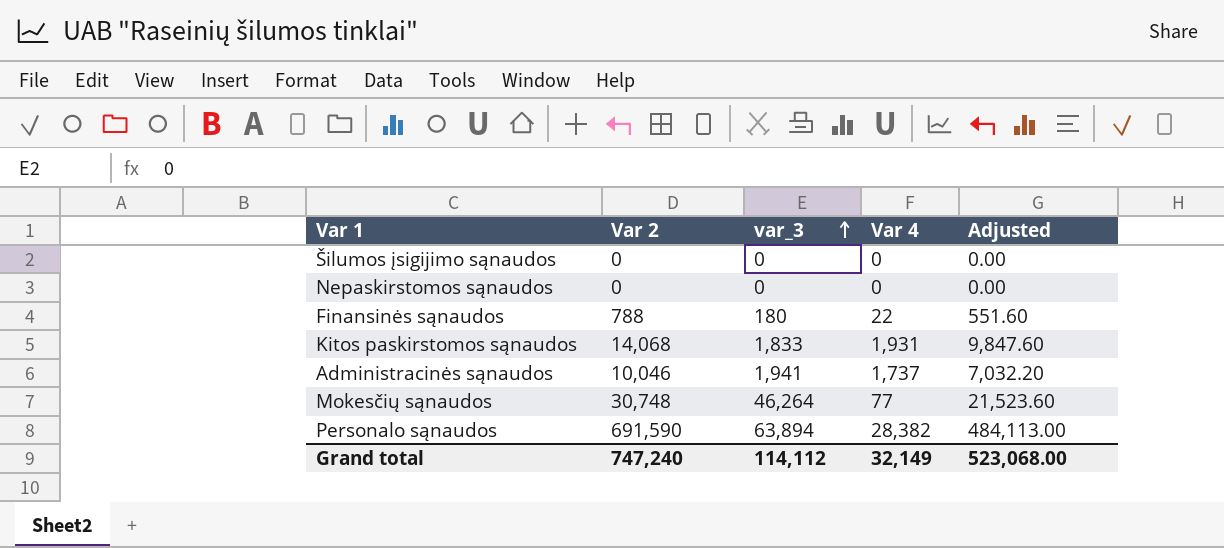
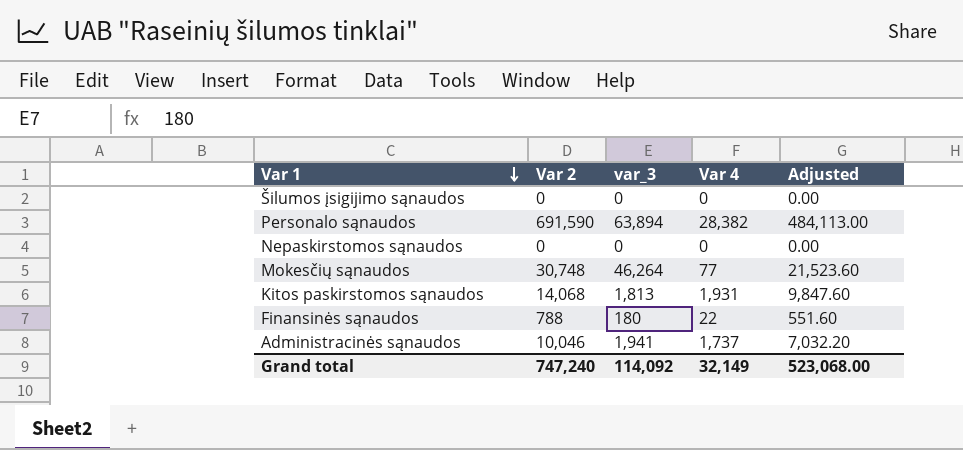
row order: var_3 ascending -> Var 1 descending
Kitos paskirstomos sąnaudos | var_3: 1,833 -> 1,813
Grand total | var_3: 114,112 -> 114,092

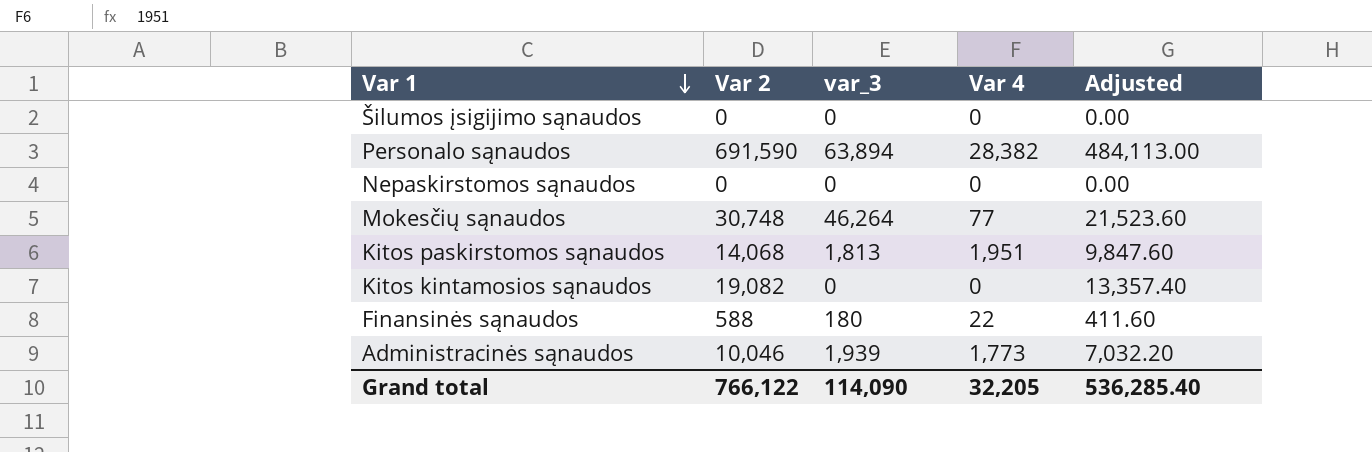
Kitos paskirstomos sąnaudos | Var 4: 1,931 -> 1,951
row Kitos kintamosios sąnaudos: none -> 19,082 | 0 | 0 | 13,357.40
Finansinės sąnaudos | Var 2: 788 -> 588
Finansinės sąnaudos | Adjusted: 551.60 -> 411.60
Administracinės sąnaudos | var_3: 1,941 -> 1,939
Administracinės sąnaudos | Var 4: 1,737 -> 1,773
Grand total | Var 2: 747,240 -> 766,122
Grand total | var_3: 114,092 -> 114,090
Grand total | Var 4: 32,149 -> 32,205
Grand total | Adjusted: 523,068.00 -> 536,285.40

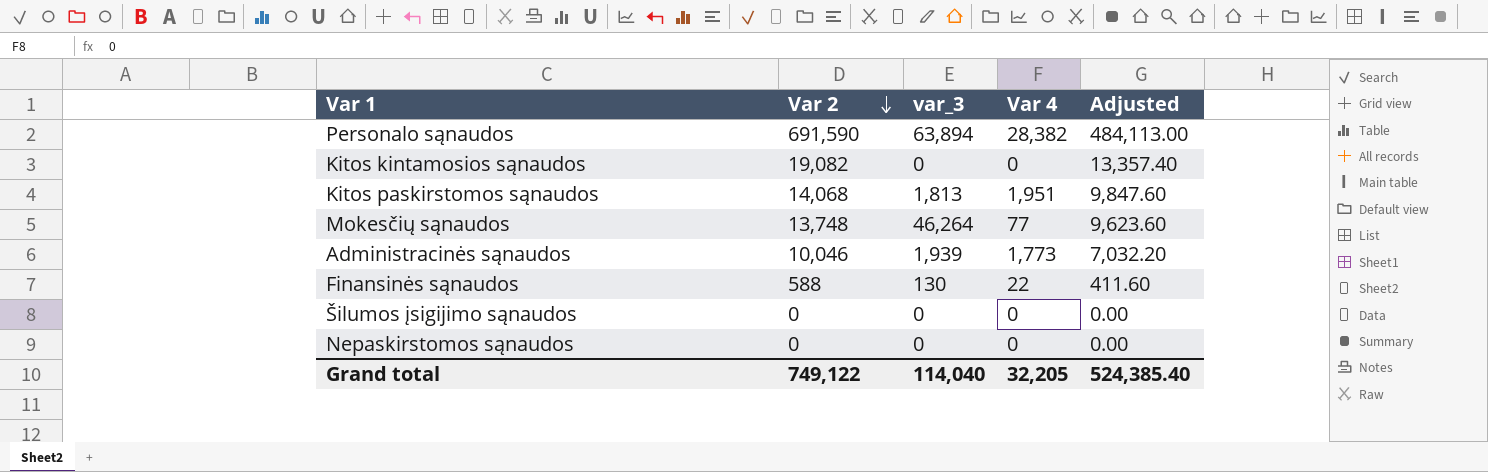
row order: Var 1 descending -> Var 2 descending
Mokesčių sąnaudos | Var 2: 30,748 -> 13,748
Mokesčių sąnaudos | Adjusted: 21,523.60 -> 9,623.60
Finansinės sąnaudos | var_3: 180 -> 130
Grand total | Var 2: 766,122 -> 749,122
Grand total | var_3: 114,090 -> 114,040
Grand total | Adjusted: 536,285.40 -> 524,385.40

